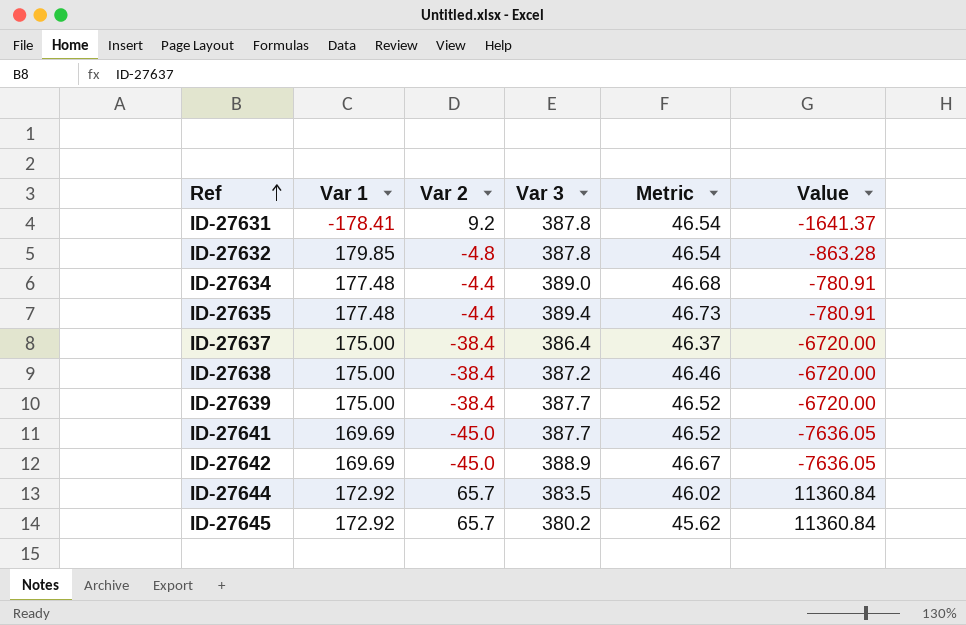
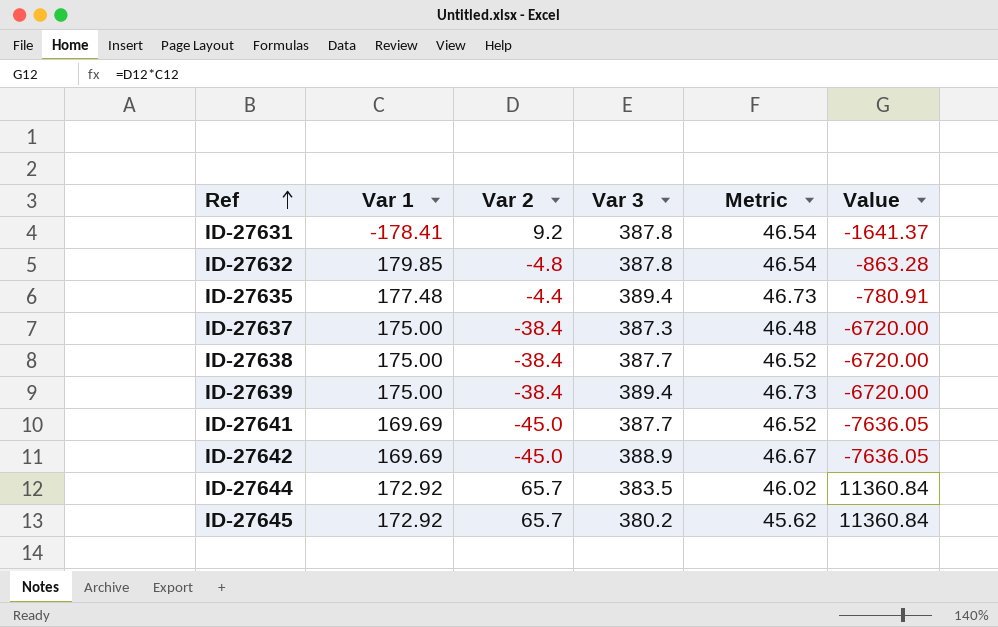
row ID-27634: 177.48 | -4.4 | 389.0 | 46.68 | -780.91 -> none
ID-27637 | Var 3: 386.4 -> 387.3
ID-27637 | Metric: 46.37 -> 46.48
ID-27638 | Var 3: 387.2 -> 387.7
ID-27638 | Metric: 46.46 -> 46.52
ID-27639 | Var 3: 387.7 -> 389.4
ID-27639 | Metric: 46.52 -> 46.73

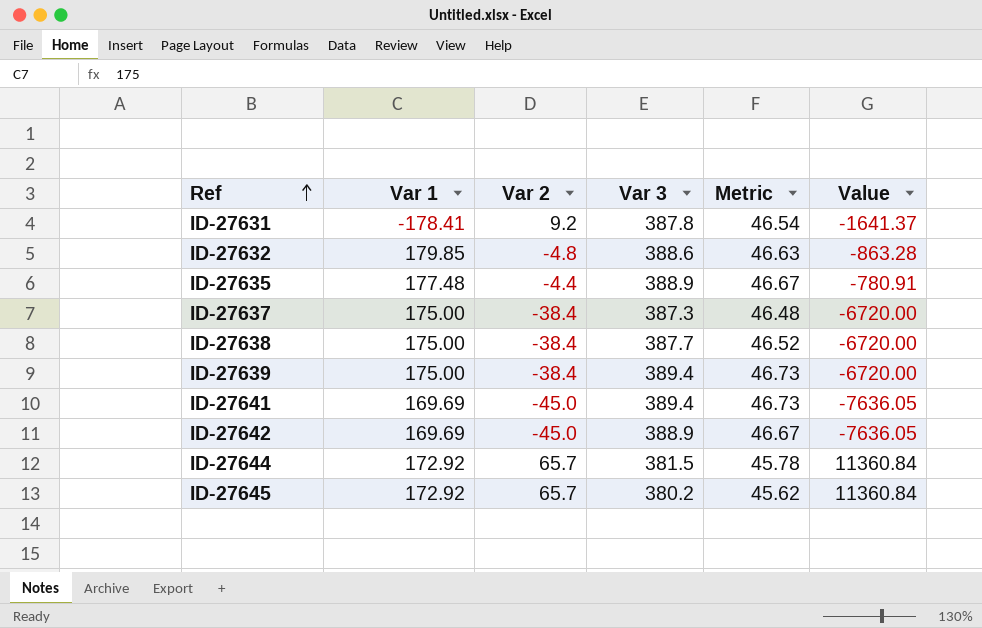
ID-27632 | Var 3: 387.8 -> 388.6
ID-27632 | Metric: 46.54 -> 46.63
ID-27635 | Var 3: 389.4 -> 388.9
ID-27635 | Metric: 46.73 -> 46.67
ID-27641 | Var 3: 387.7 -> 389.4
ID-27641 | Metric: 46.52 -> 46.73
ID-27644 | Var 3: 383.5 -> 381.5
ID-27644 | Metric: 46.02 -> 45.78

